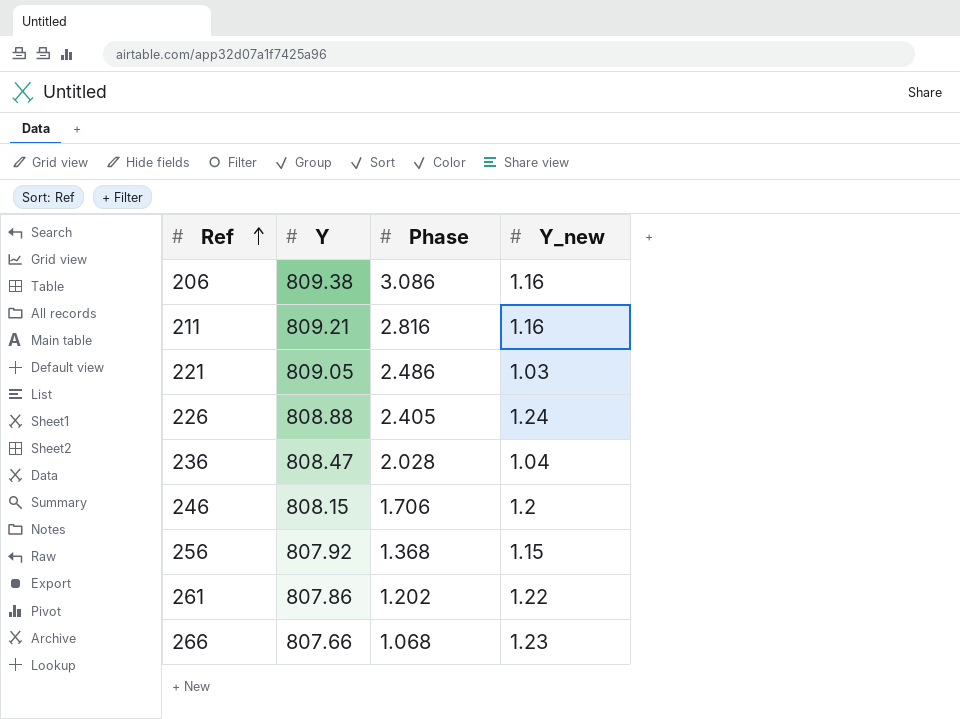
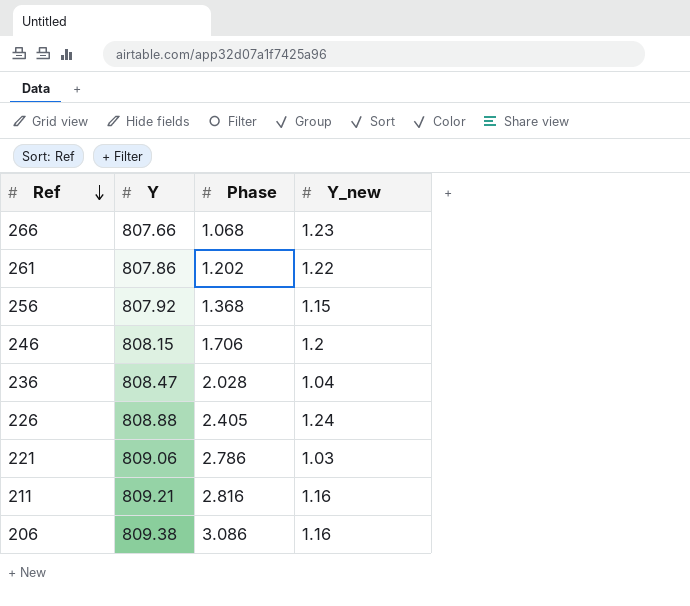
row order: Ref ascending -> Ref descending
221 | Y: 809.05 -> 809.06
221 | Phase: 2.486 -> 2.786

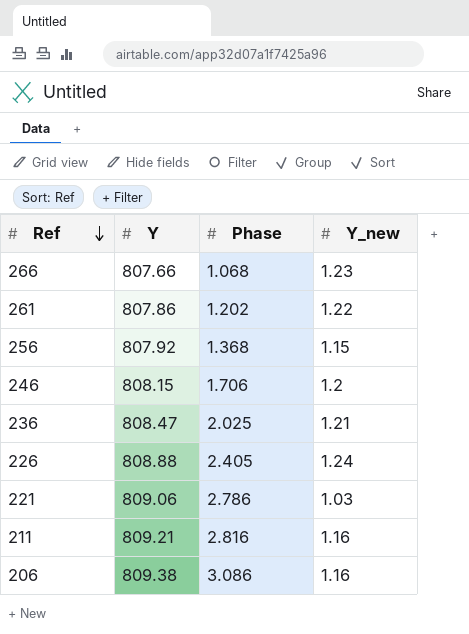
236 | Phase: 2.028 -> 2.025
236 | Y_new: 1.04 -> 1.21

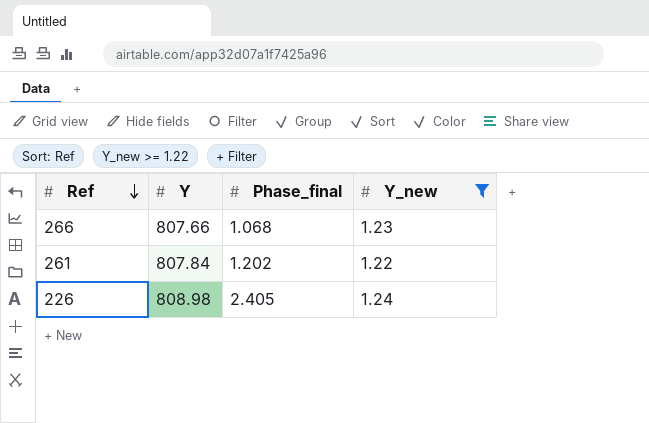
filter: none -> Y_new >= 1.22
column name: Phase -> Phase_final
261 | Y: 807.86 -> 807.84
226 | Y: 808.88 -> 808.98

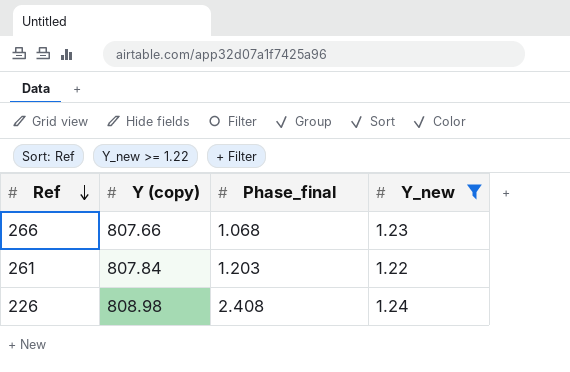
column name: Y -> Y (copy)
261 | Phase_final: 1.202 -> 1.203
226 | Phase_final: 2.405 -> 2.408

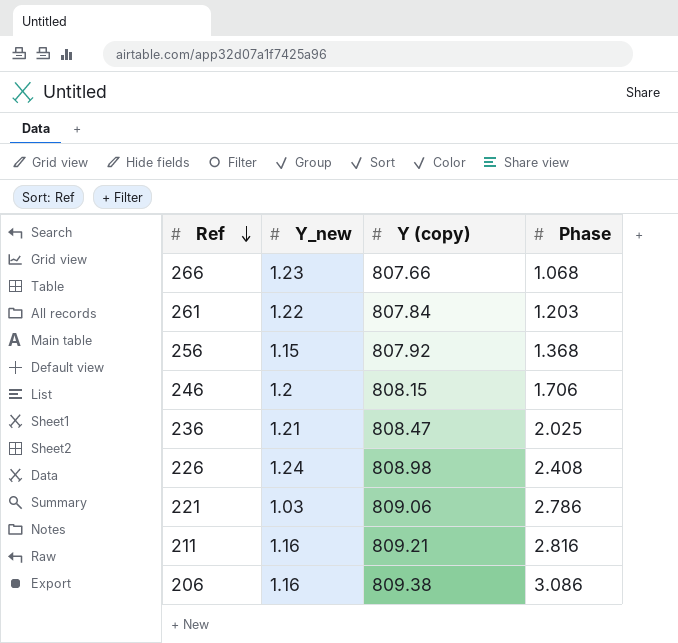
filter: Y_new >= 1.22 -> none
column Y_new | position: 4 -> 2
column name: Phase_final -> Phase

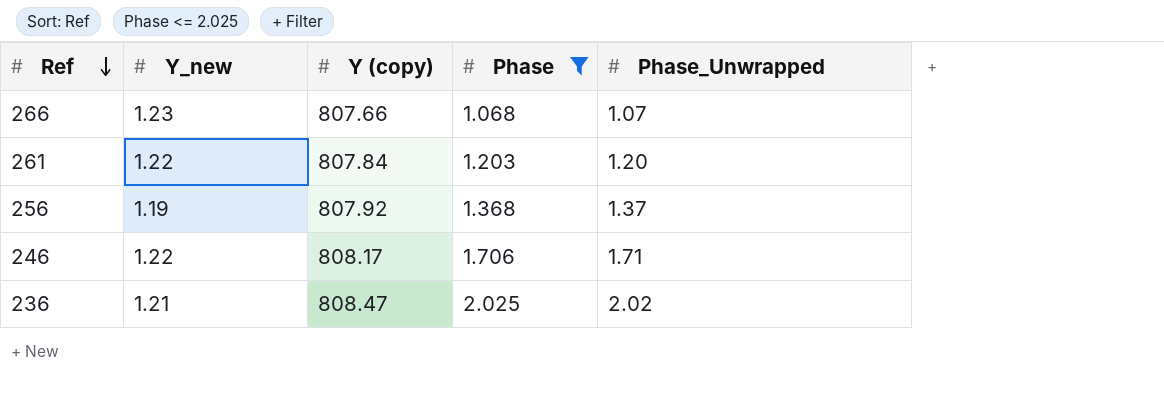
filter: none -> Phase <= 2.025
column Phase_Unwrapped | position: none -> 5
256 | Y_new: 1.15 -> 1.19
246 | Y_new: 1.2 -> 1.22
246 | Y (copy): 808.15 -> 808.17

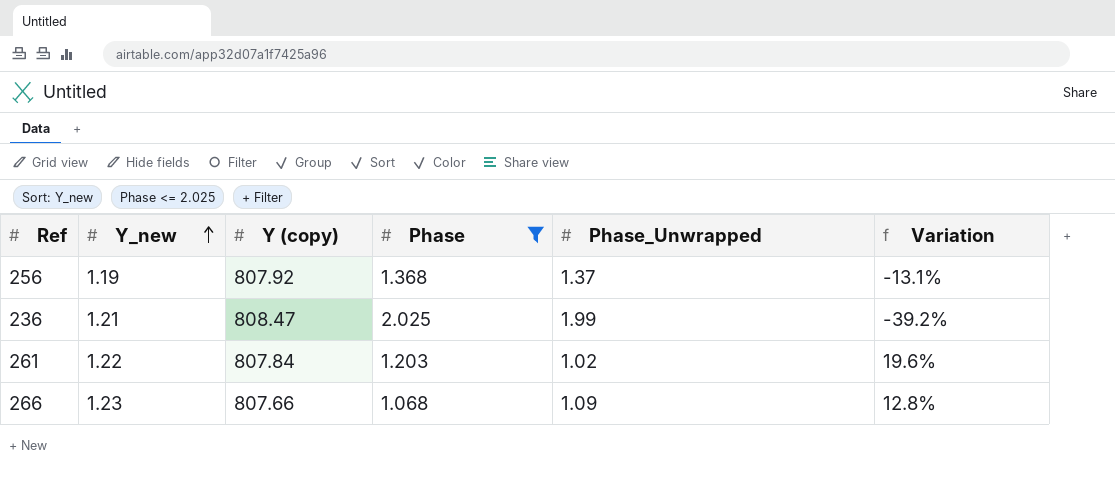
row order: Ref descending -> Y_new ascending
column Variation | formula: none -> ([Y_new] - [Phase_Unwrapped]) / [Phase_Unwrapped]
row 246: 1.22 | 808.17 | 1.706 | 1.71 -> none
236 | Phase_Unwrapped: 2.02 -> 1.99
261 | Phase_Unwrapped: 1.20 -> 1.02
266 | Phase_Unwrapped: 1.07 -> 1.09

